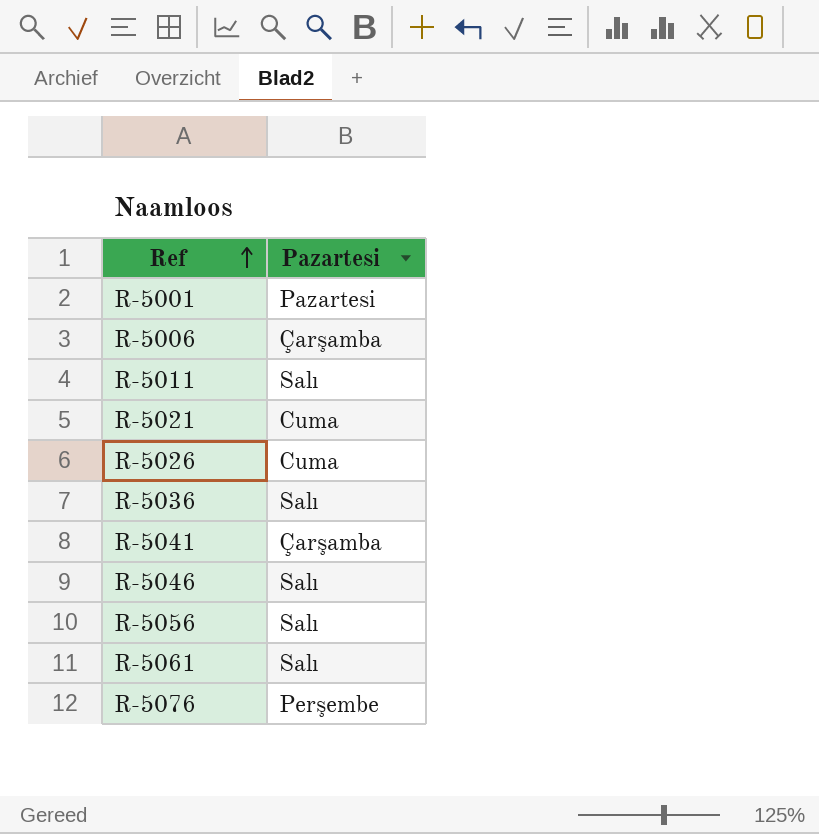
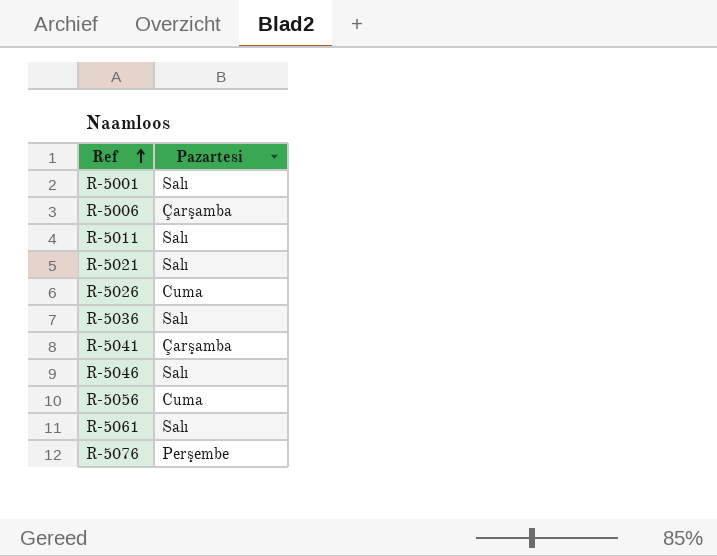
R-5001 | Pazartesi: Pazartesi -> Salı
R-5021 | Pazartesi: Cuma -> Salı
R-5056 | Pazartesi: Salı -> Cuma

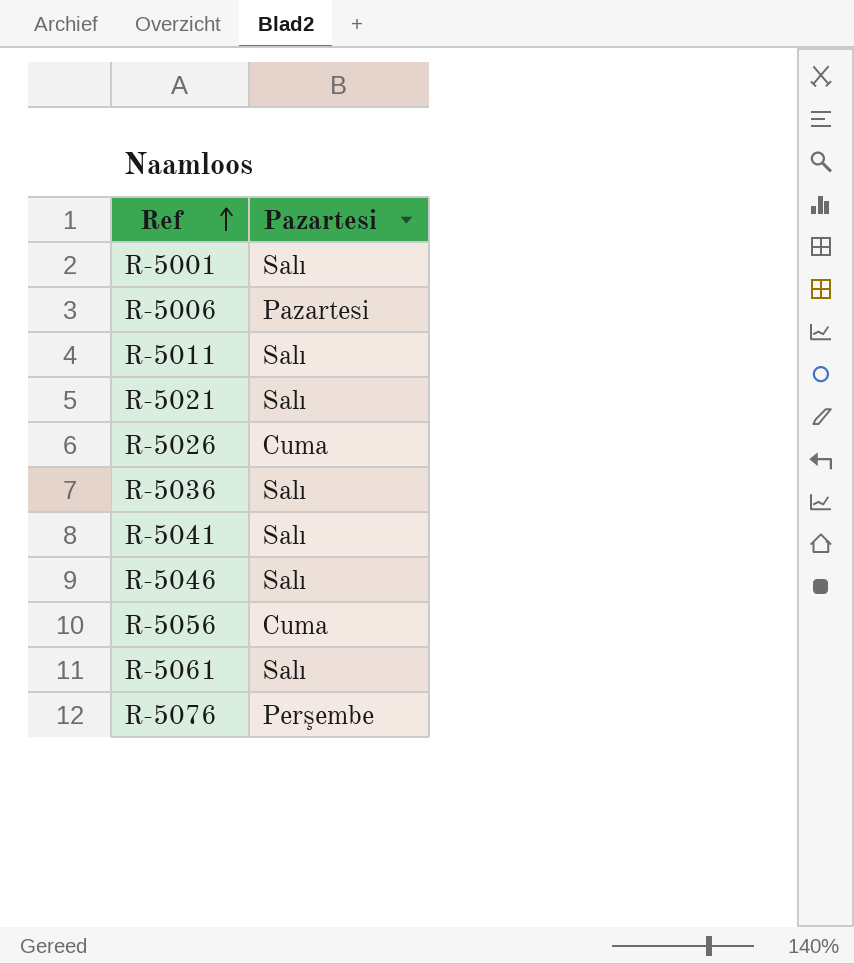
R-5006 | Pazartesi: Çarşamba -> Pazartesi
R-5041 | Pazartesi: Çarşamba -> Salı

